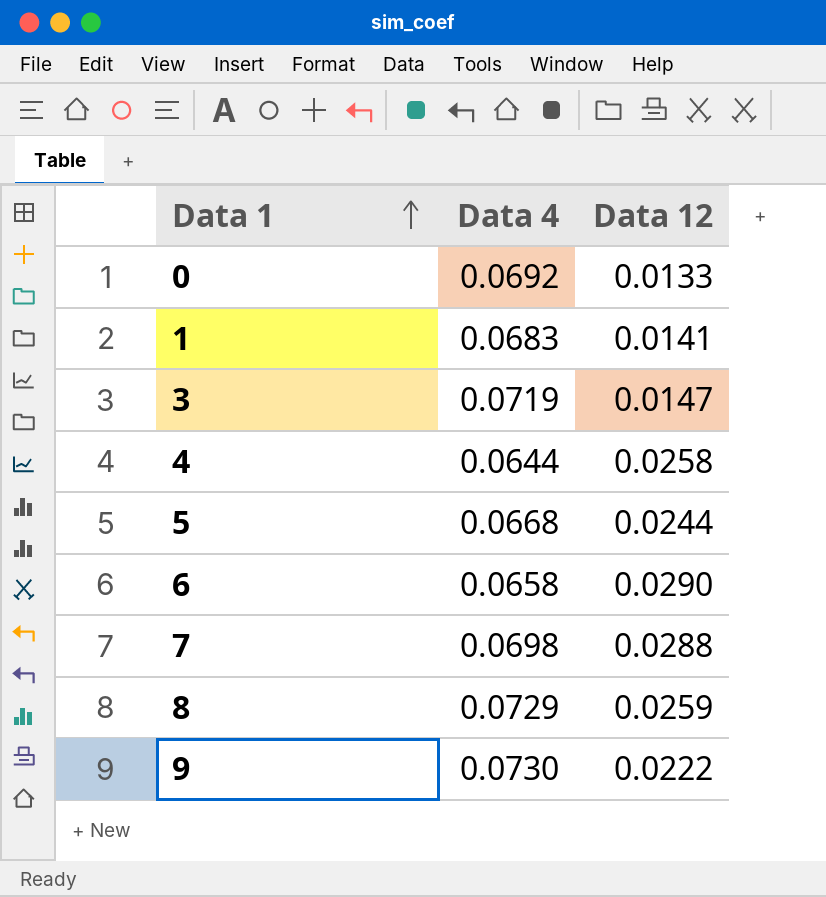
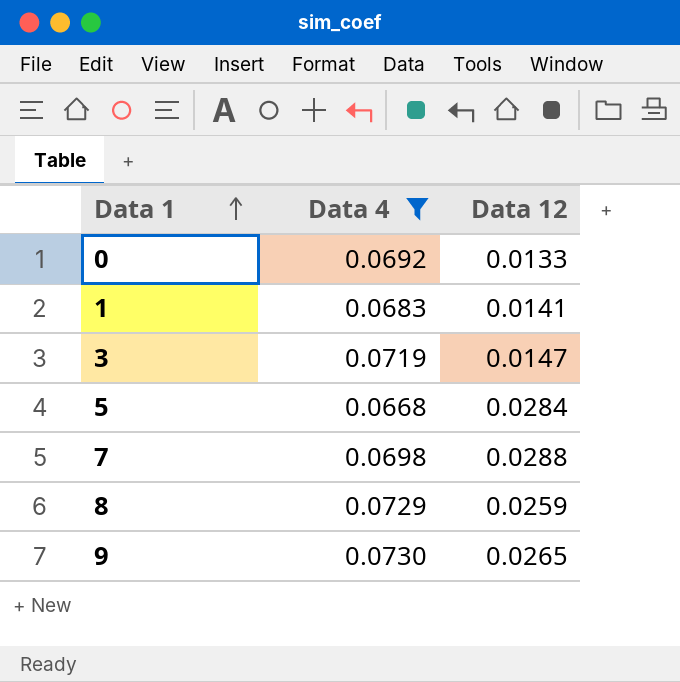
filter: none -> Data 4 >= 0.0668
5 | Data 12: 0.0244 -> 0.0284
9 | Data 12: 0.0222 -> 0.0265

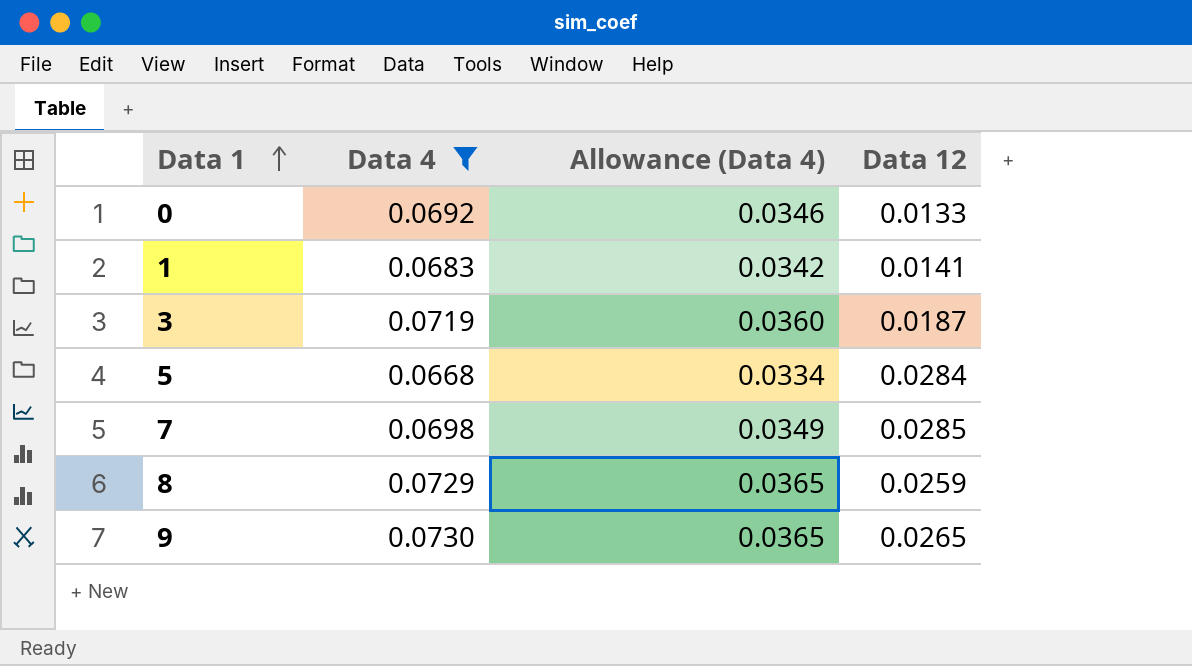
column Allowance (Data 4) | formula: none -> [Data 4] * 0.5
3 | Data 12: 0.0147 -> 0.0187
7 | Data 12: 0.0288 -> 0.0285

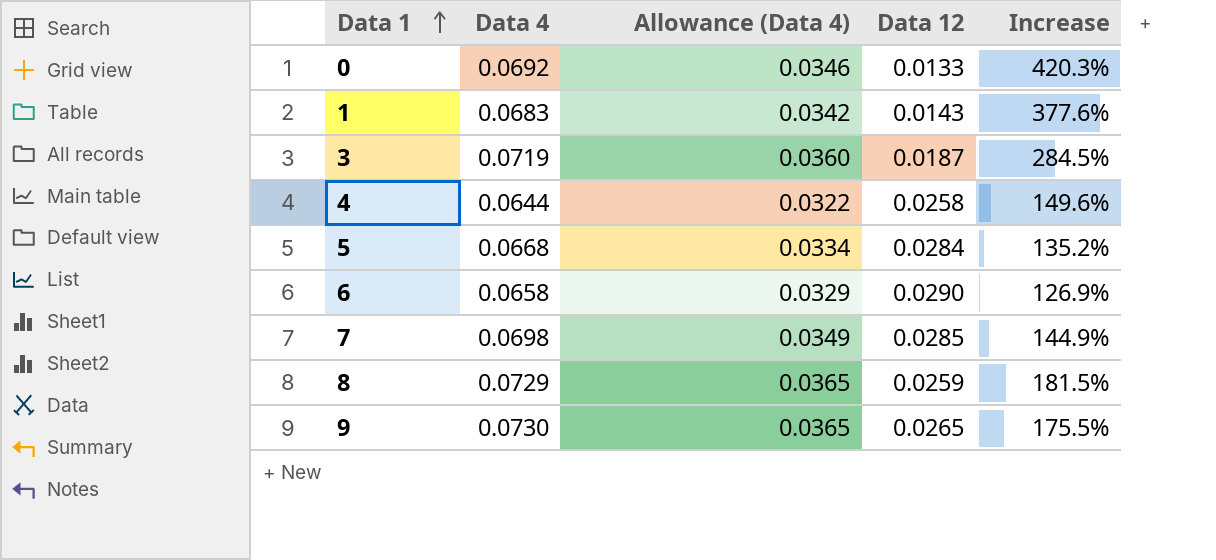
filter: Data 4 >= 0.0668 -> none
column Increase | formula: none -> ([Data 4] - [Data 12]) / [Data 12]
1 | Data 12: 0.0141 -> 0.0143

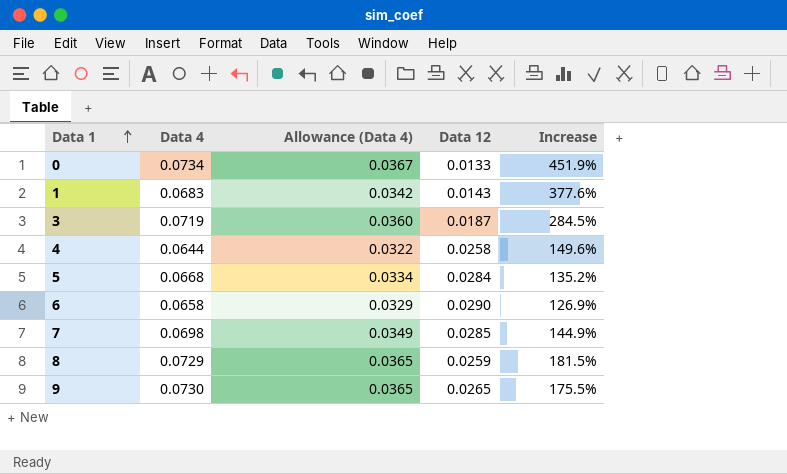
0 | Data 4: 0.0692 -> 0.0734
0 | Allowance (Data 4): 0.0346 -> 0.0367
0 | Increase: 420.3% -> 451.9%

